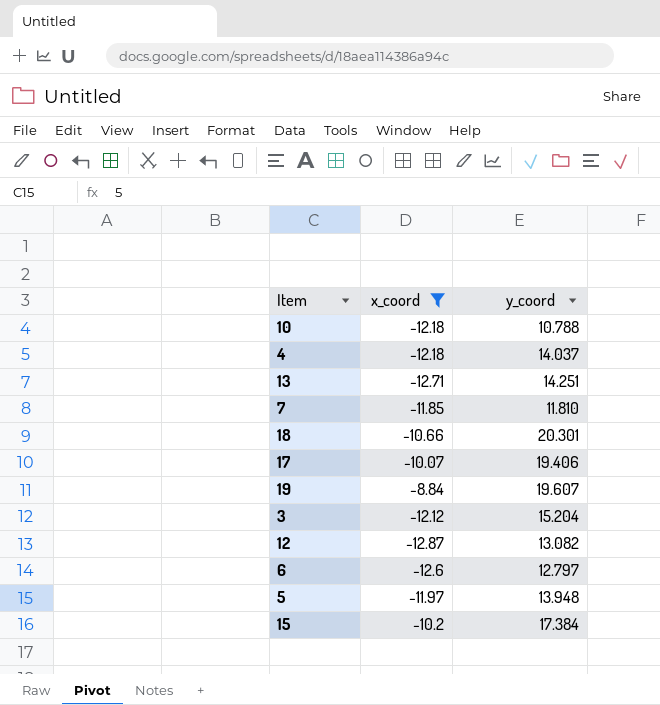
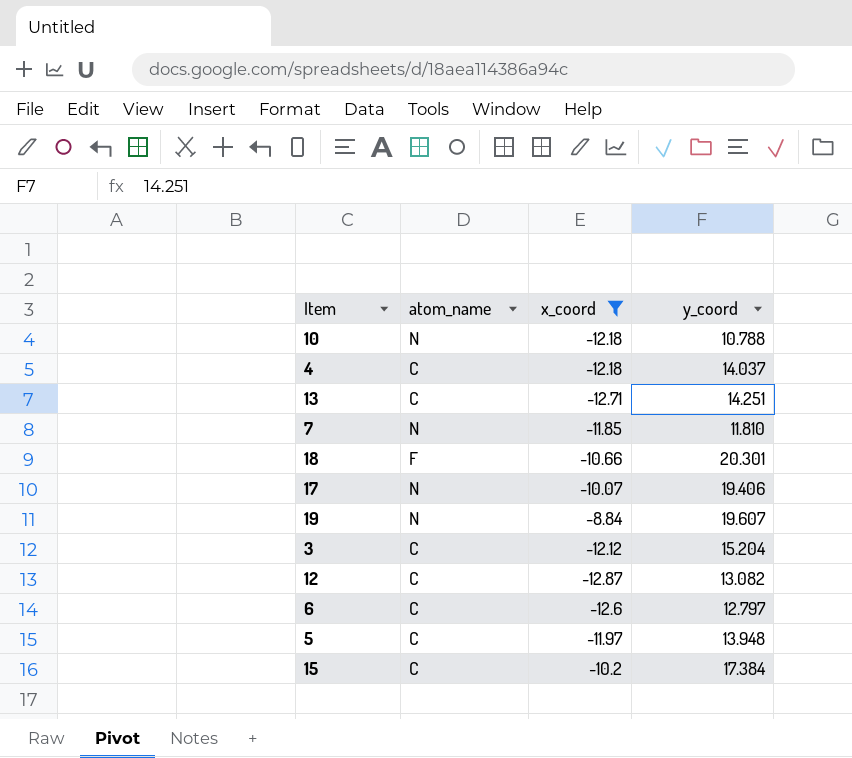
column atom_name | position: none -> 2

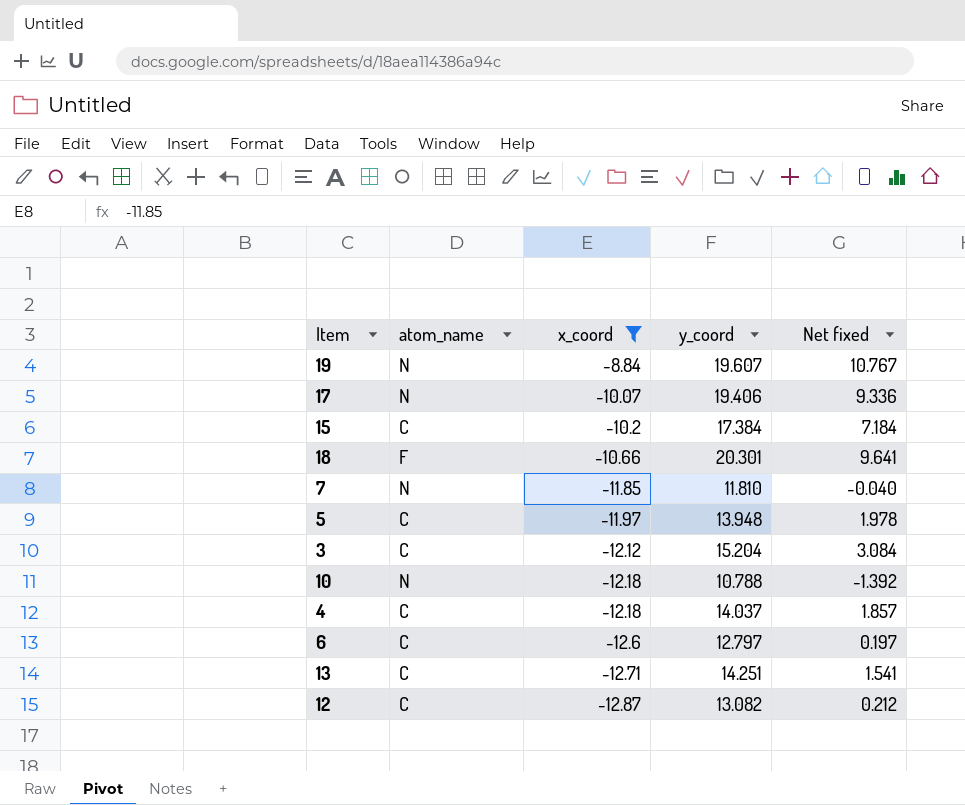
row order: none -> x_coord descending
column Net fixed | formula: none -> [x_coord] + [y_coord]

